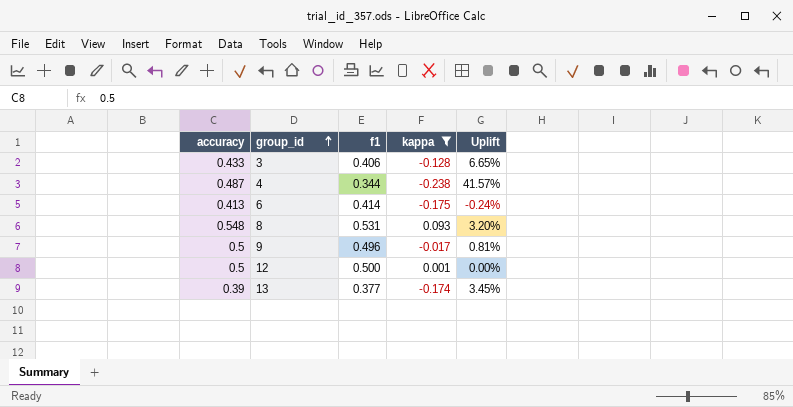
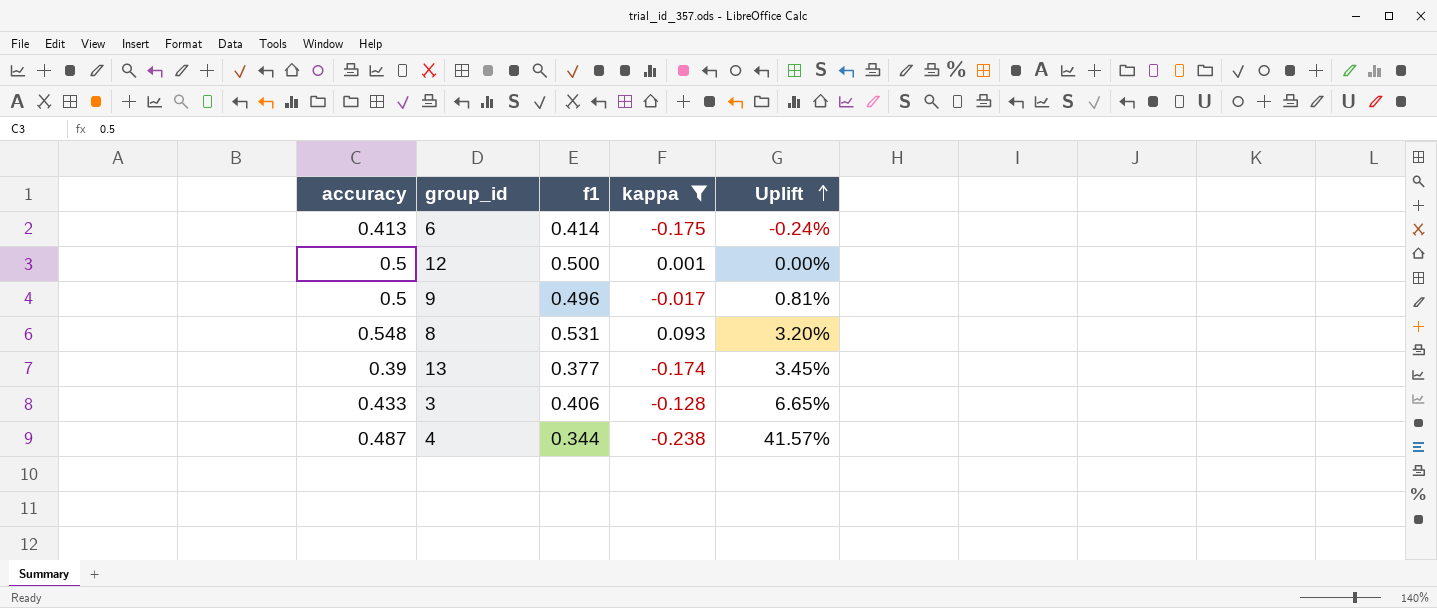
row order: group_id ascending -> Uplift ascending

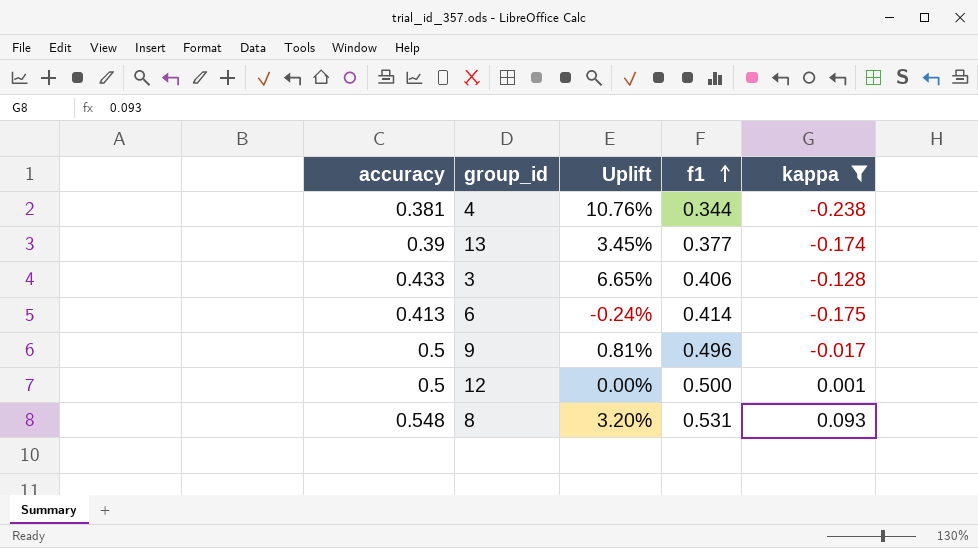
row order: Uplift ascending -> f1 ascending
column Uplift | position: 5 -> 3
4 | accuracy: 0.487 -> 0.381
4 | Uplift: 41.57% -> 10.76%

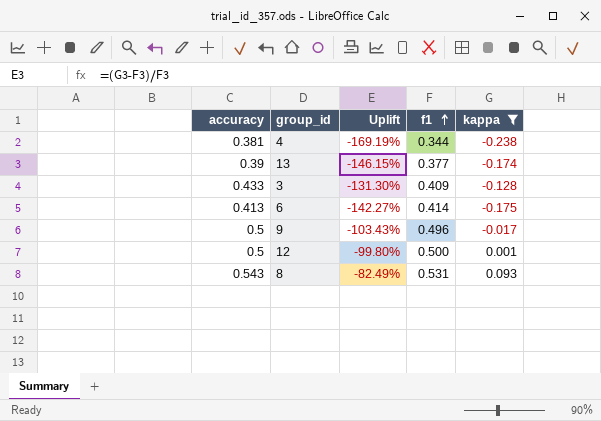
column Uplift | formula: ([accuracy] - [f1]) / [f1] -> ([kappa] - [f1]) / [f1]
3 | f1: 0.406 -> 0.409
8 | accuracy: 0.548 -> 0.543

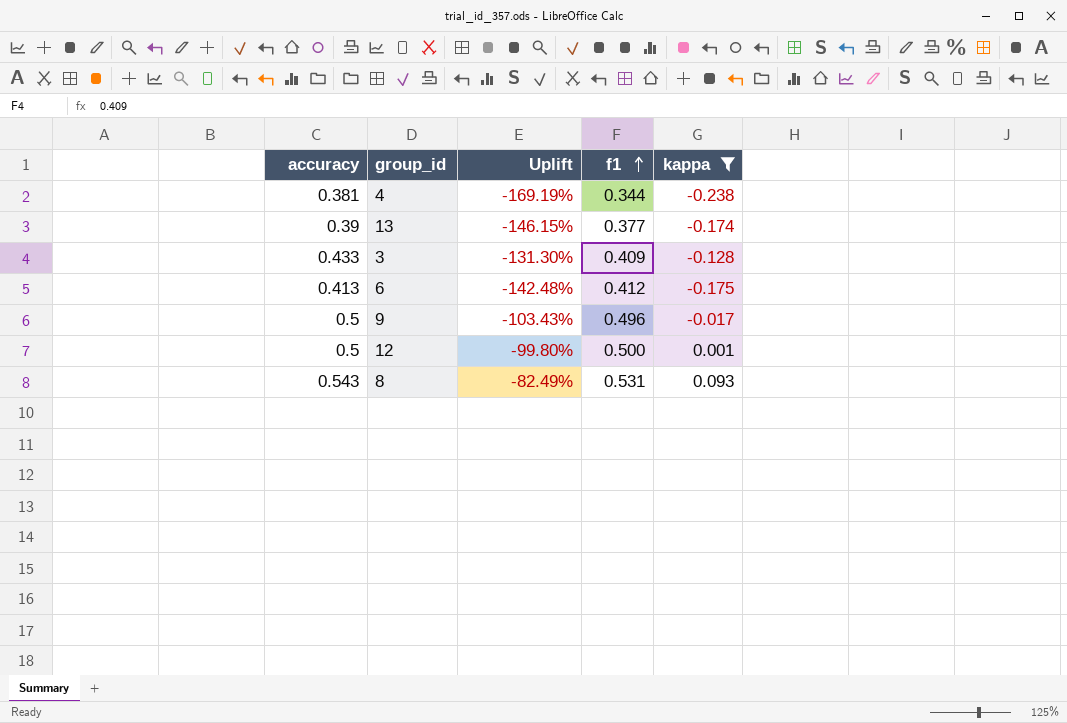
6 | Uplift: -142.27% -> -142.48%
6 | f1: 0.414 -> 0.412

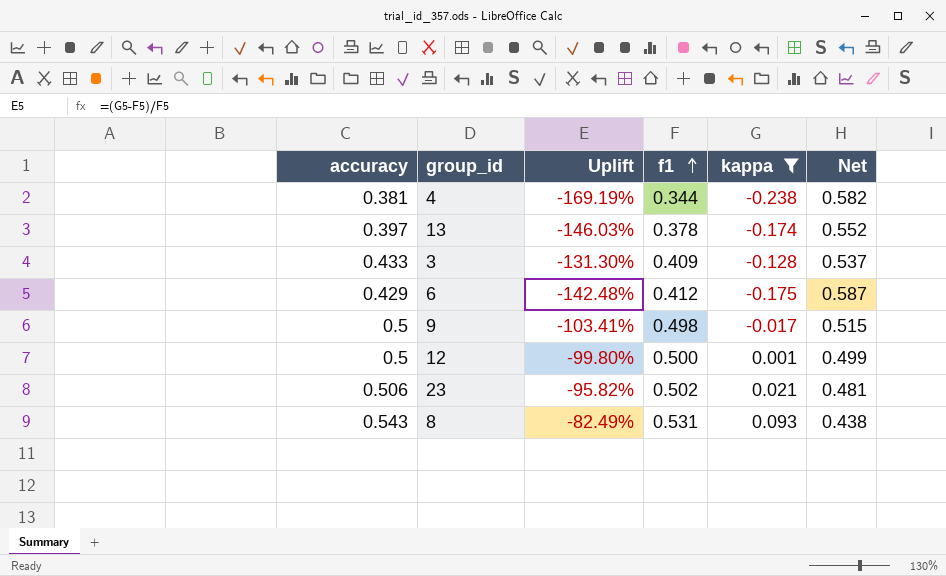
column Net | formula: none -> [f1] - [kappa]
13 | accuracy: 0.39 -> 0.397
13 | Uplift: -146.15% -> -146.03%
13 | f1: 0.377 -> 0.378
6 | accuracy: 0.413 -> 0.429
9 | Uplift: -103.43% -> -103.41%
9 | f1: 0.496 -> 0.498
row 23: none -> 0.506 | -95.82% | 0.502 | 0.021 | 0.481

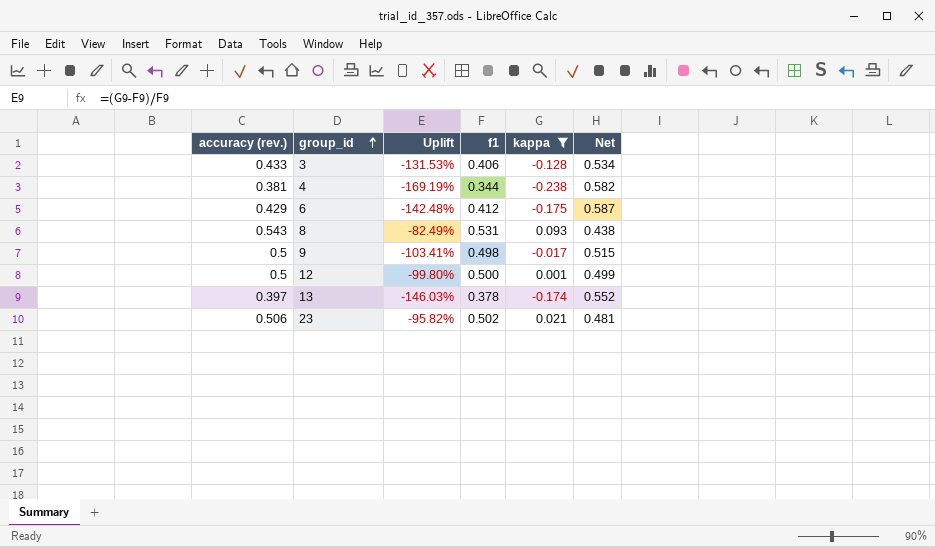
row order: f1 ascending -> group_id ascending
column name: accuracy -> accuracy (rev.)
3 | Uplift: -131.30% -> -131.53%
3 | f1: 0.409 -> 0.406
3 | Net: 0.537 -> 0.534

